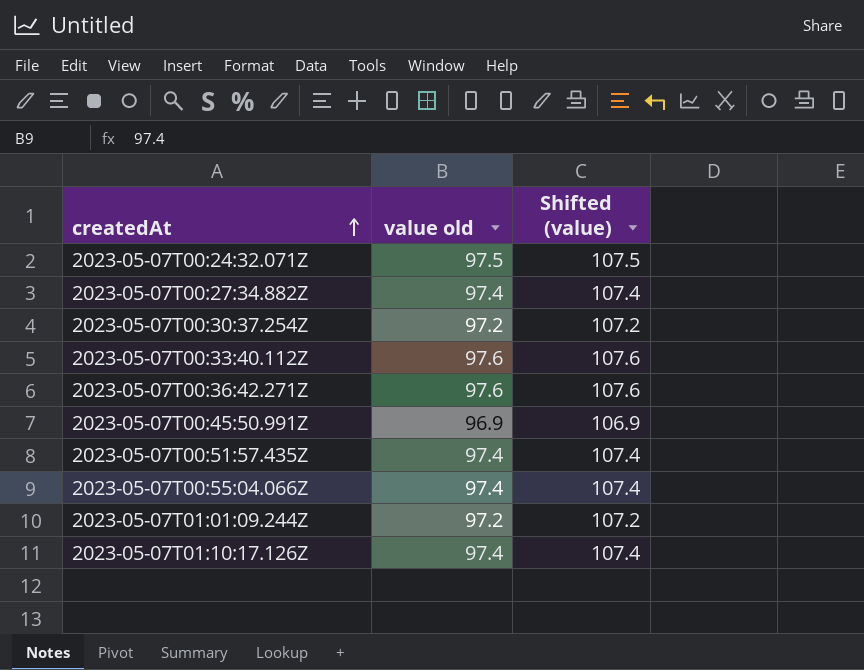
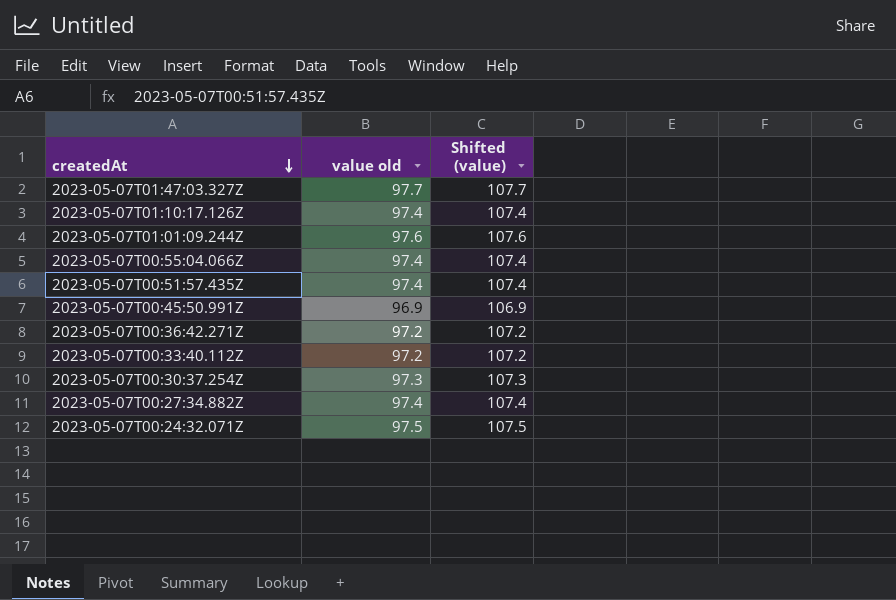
row order: createdAt ascending -> createdAt descending
row 2023-05-07T01:47:03.327Z: none -> 97.7 | 107.7
2023-05-07T01:01:09.244Z | value old: 97.2 -> 97.6
2023-05-07T01:01:09.244Z | Shifted (value): 107.2 -> 107.6
2023-05-07T00:36:42.271Z | value old: 97.6 -> 97.2
2023-05-07T00:36:42.271Z | Shifted (value): 107.6 -> 107.2
2023-05-07T00:33:40.112Z | value old: 97.6 -> 97.2
2023-05-07T00:33:40.112Z | Shifted (value): 107.6 -> 107.2
2023-05-07T00:30:37.254Z | value old: 97.2 -> 97.3
2023-05-07T00:30:37.254Z | Shifted (value): 107.2 -> 107.3

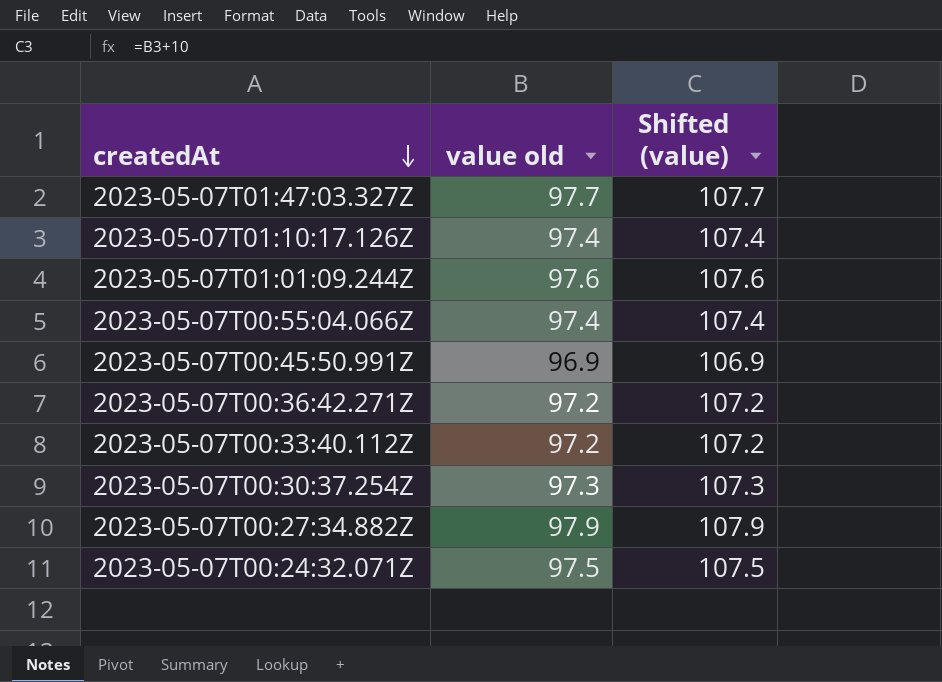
row 2023-05-07T00:51:57.435Z: 97.4 | 107.4 -> none
2023-05-07T00:27:34.882Z | value old: 97.4 -> 97.9
2023-05-07T00:27:34.882Z | Shifted (value): 107.4 -> 107.9

